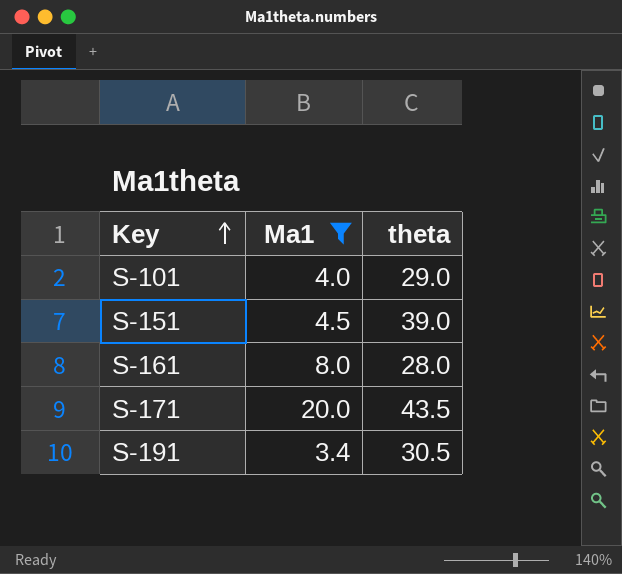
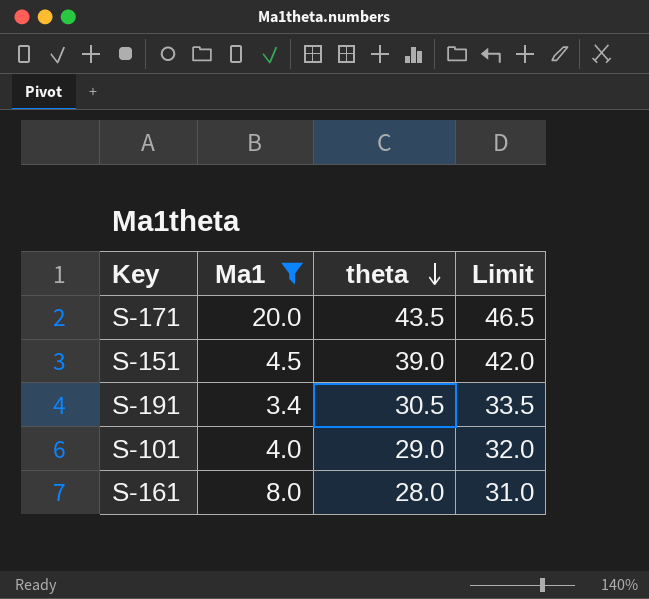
row order: Key ascending -> theta descending
column Limit | formula: none -> [theta] + 3

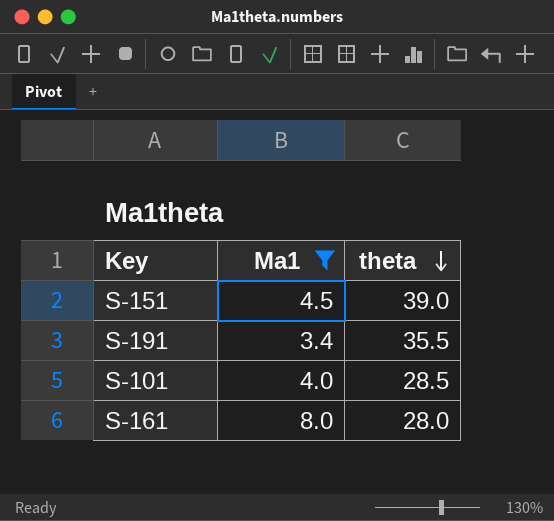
column Limit | formula: [theta] + 3 -> none
row S-171: 20.0 | 43.5 | 46.5 -> none
S-191 | theta: 30.5 -> 35.5
S-101 | theta: 29.0 -> 28.5

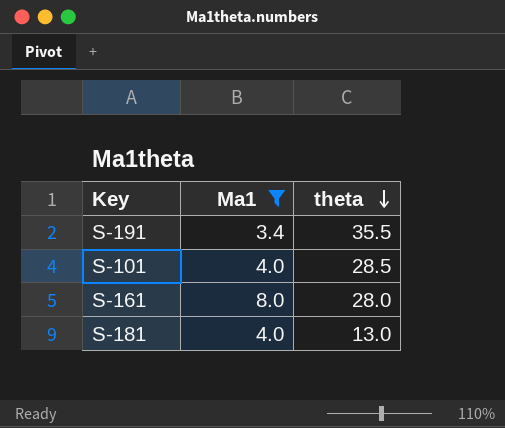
row S-151: 4.5 | 39.0 -> none
row S-181: none -> 4.0 | 13.0

